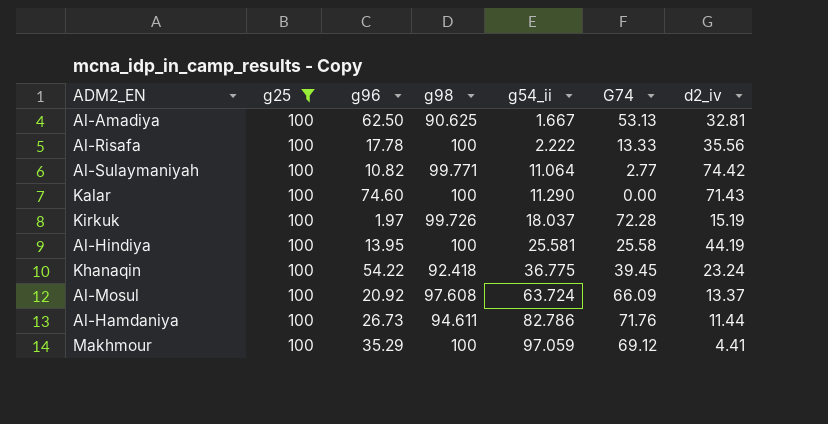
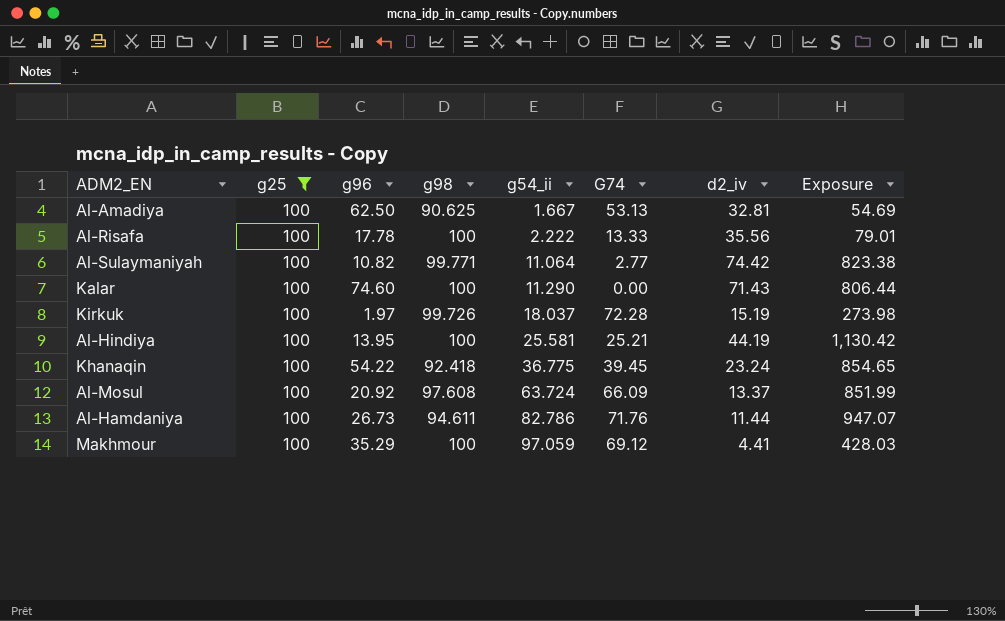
column Exposure | formula: none -> [g54_ii] * [d2_iv]
Al-Hindiya | G74: 25.58 -> 25.21

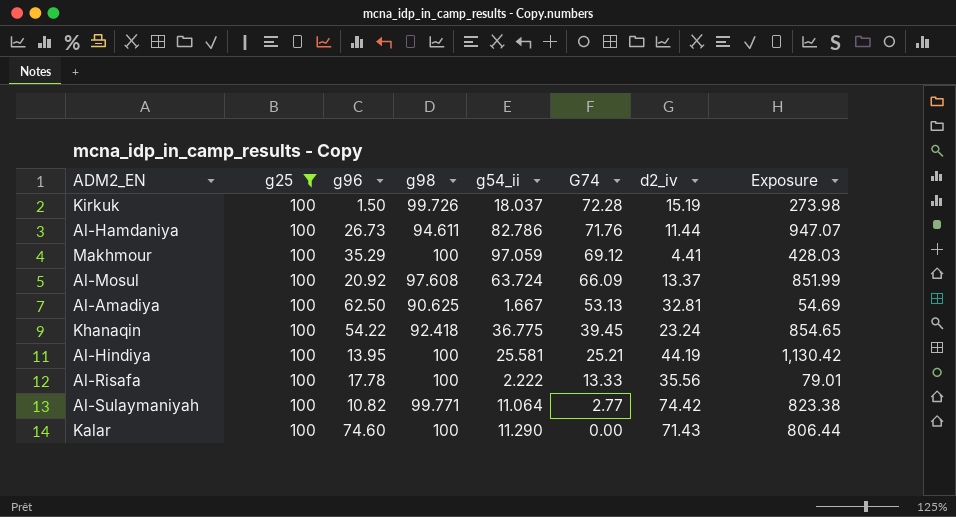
row order: g54_ii ascending -> G74 descending
Kirkuk | g96: 1.97 -> 1.50

